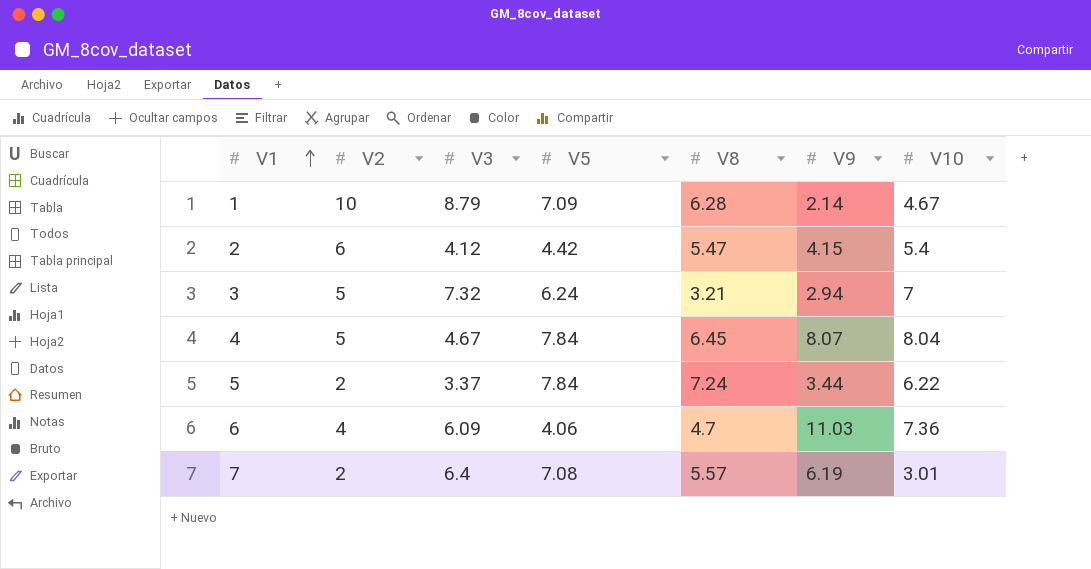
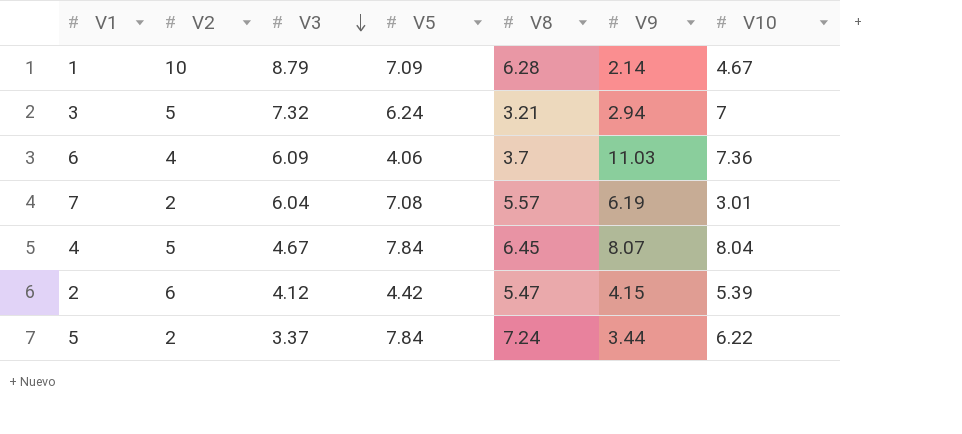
row order: V1 ascending -> V3 descending
6 | V8: 4.7 -> 3.7
7 | V3: 6.4 -> 6.04
2 | V10: 5.4 -> 5.39

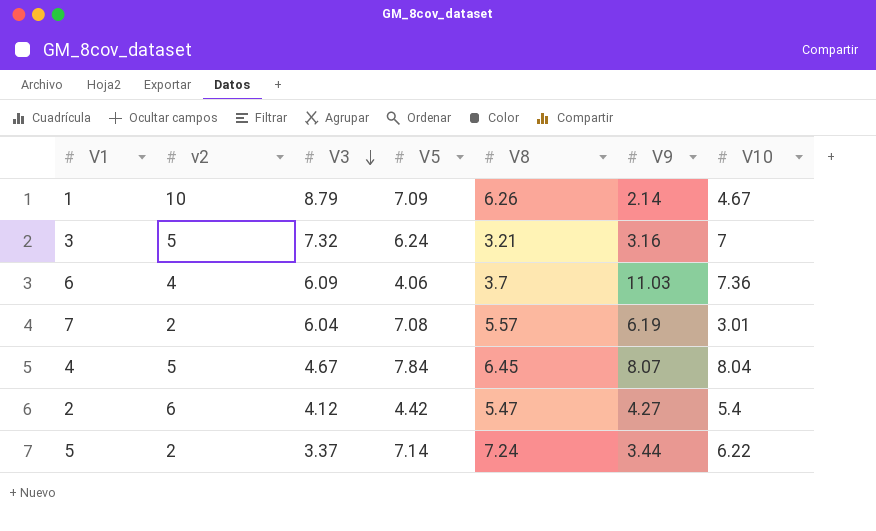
column name: V2 -> v2
1 | V8: 6.28 -> 6.26
3 | V9: 2.94 -> 3.16
2 | V9: 4.15 -> 4.27
2 | V10: 5.39 -> 5.4
5 | V5: 7.84 -> 7.14

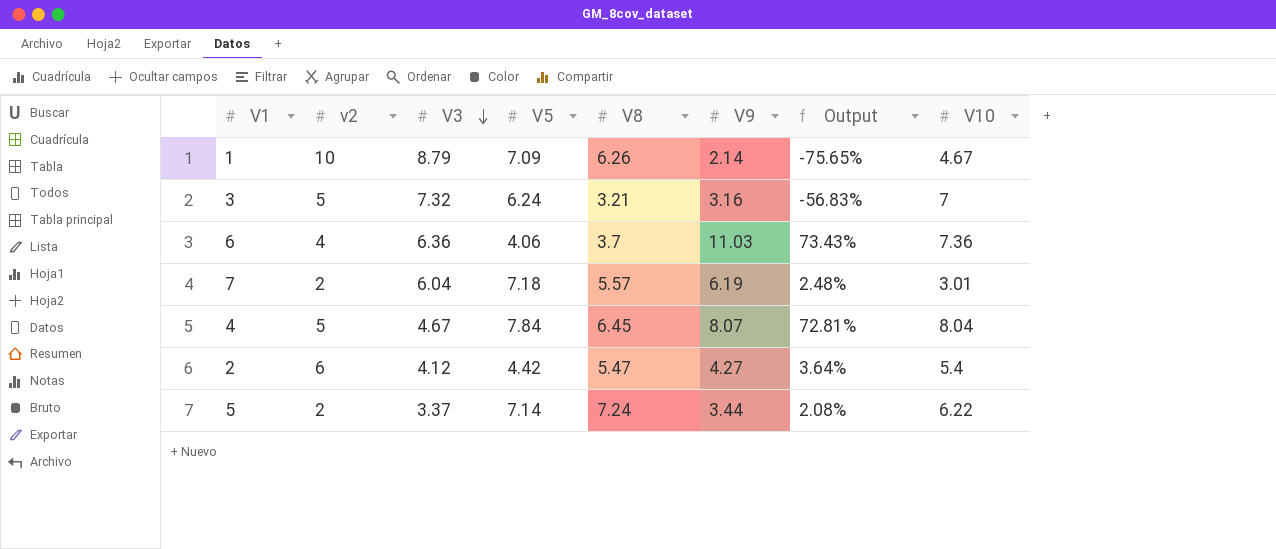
column Output | formula: none -> ([V9] - [V3]) / [V3]
6 | V3: 6.09 -> 6.36
7 | V5: 7.08 -> 7.18

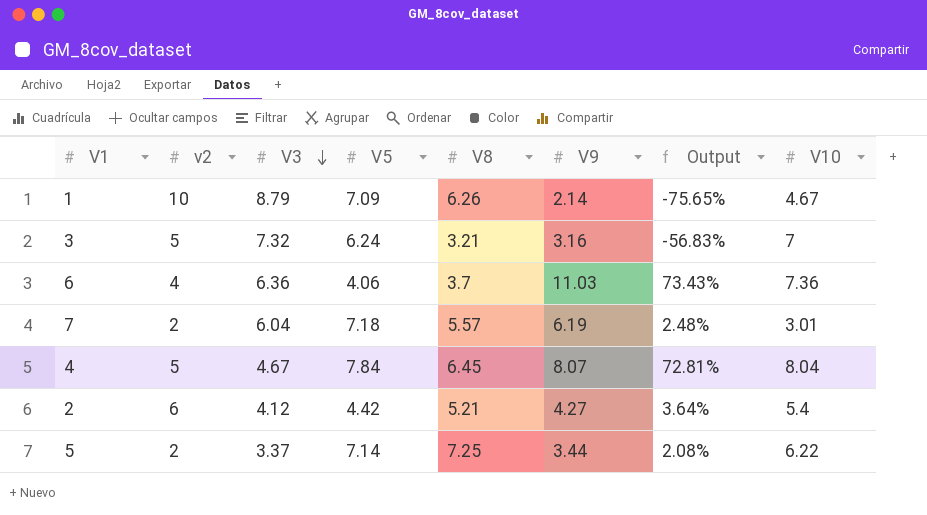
2 | V8: 5.47 -> 5.21
5 | V8: 7.24 -> 7.25

